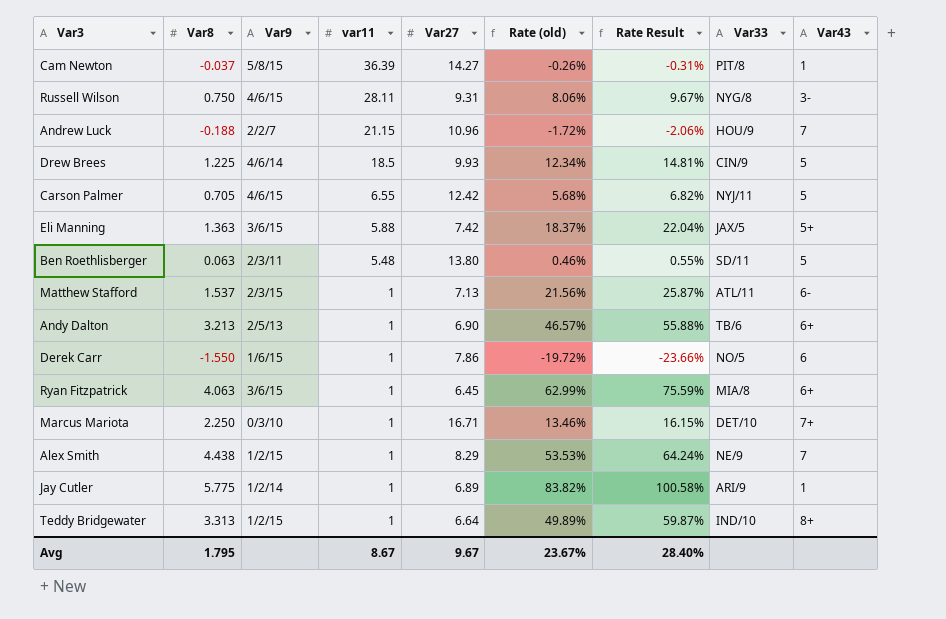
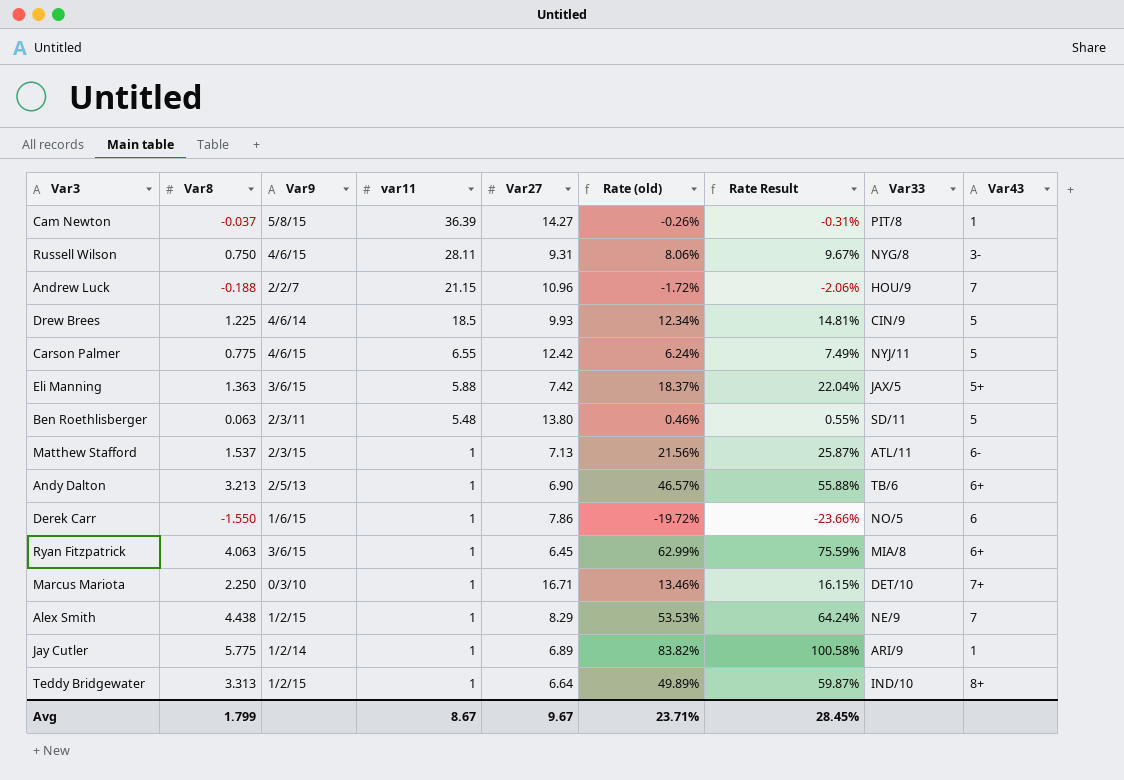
Carson Palmer | Var8: 0.705 -> 0.775
Carson Palmer | Rate (old): 5.68% -> 6.24%
Carson Palmer | Rate Result: 6.82% -> 7.49%
Avg | Var8: 1.795 -> 1.799
Avg | Rate (old): 23.67% -> 23.71%
Avg | Rate Result: 28.40% -> 28.45%

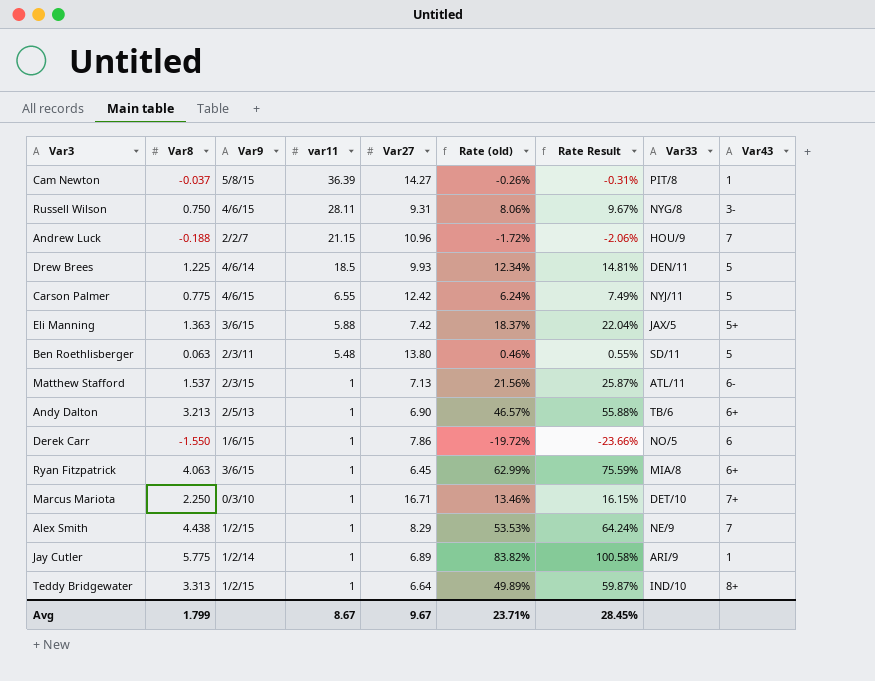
Drew Brees | Var33: CIN/9 -> DEN/11

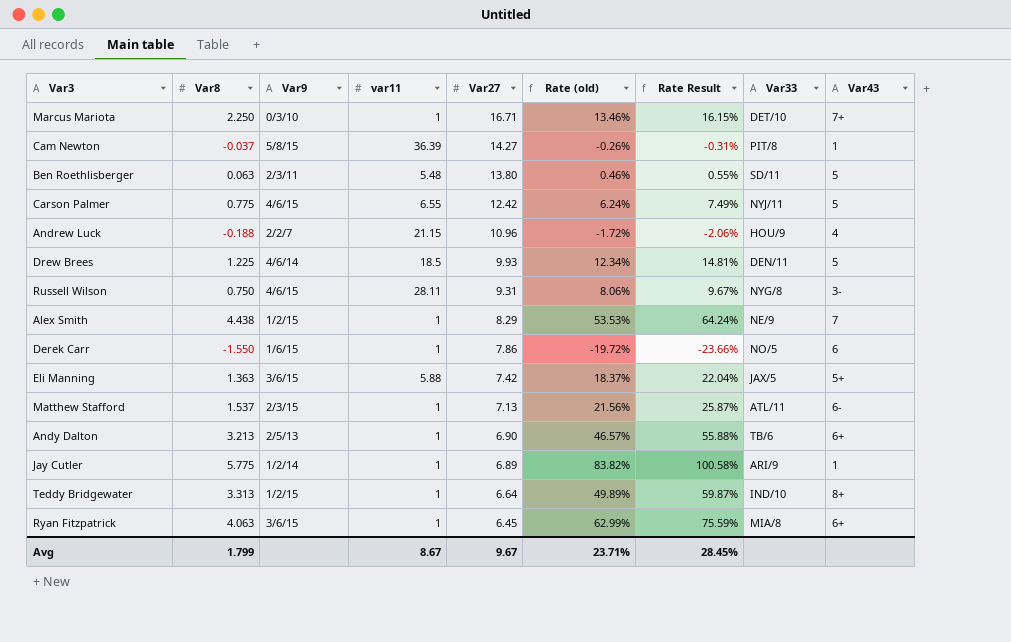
row order: var11 descending -> Var27 descending
Andrew Luck | Var43: 7 -> 4

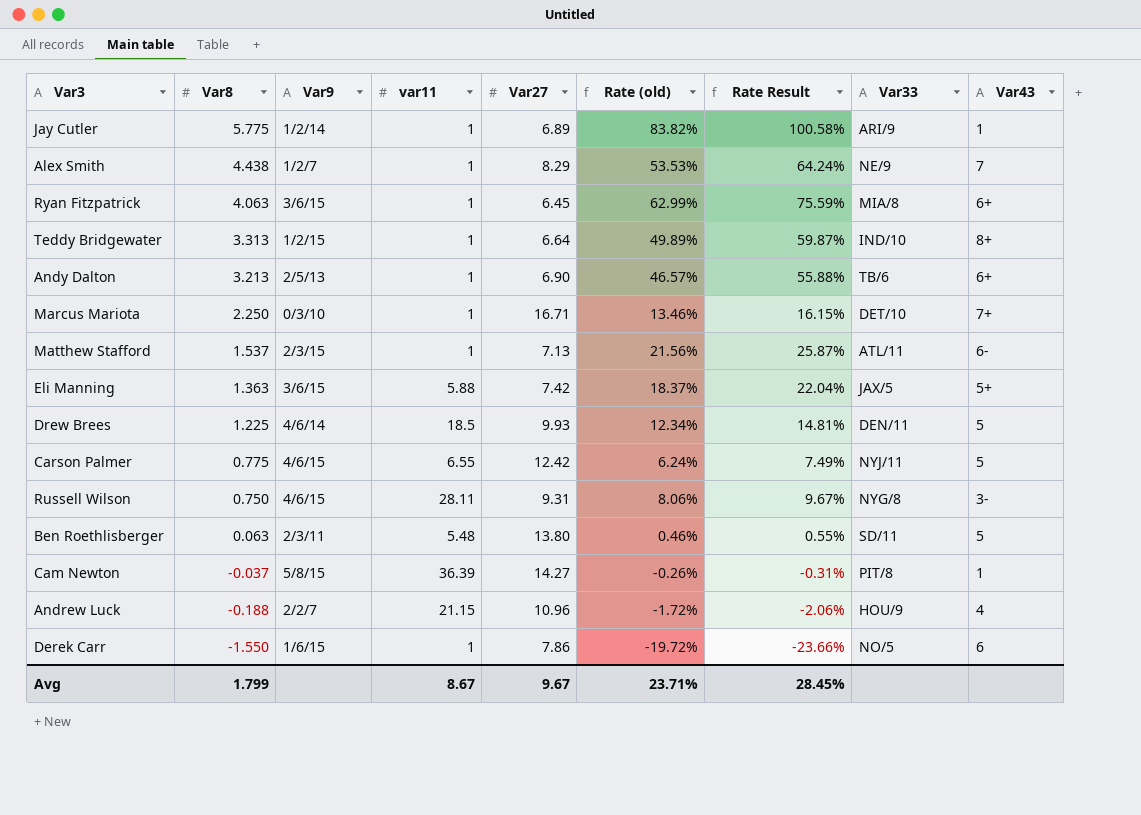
row order: Var27 descending -> Var8 descending
Alex Smith | Var9: 1/2/15 -> 1/2/7

